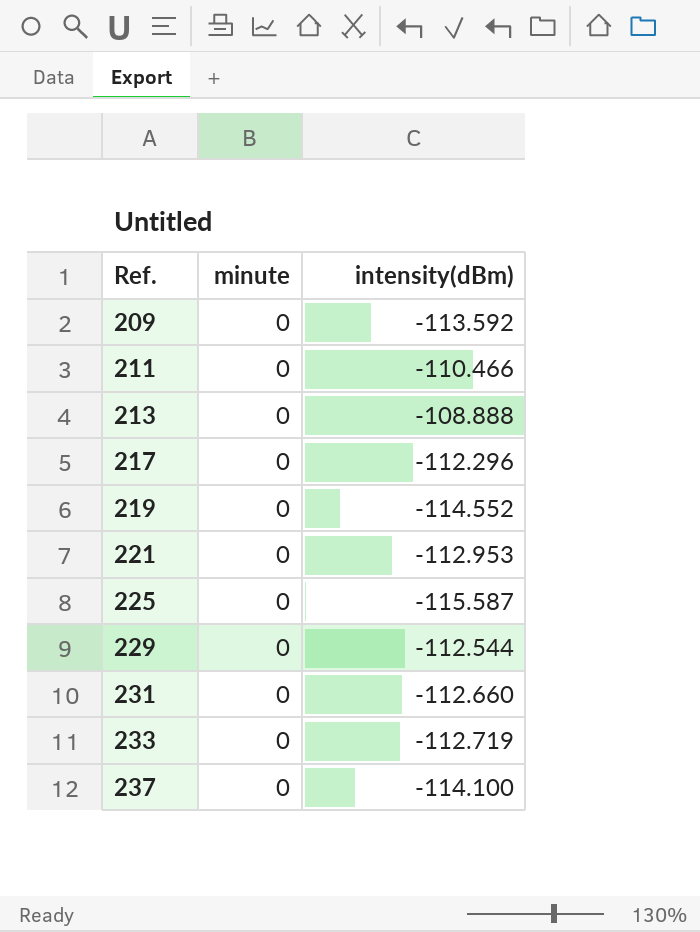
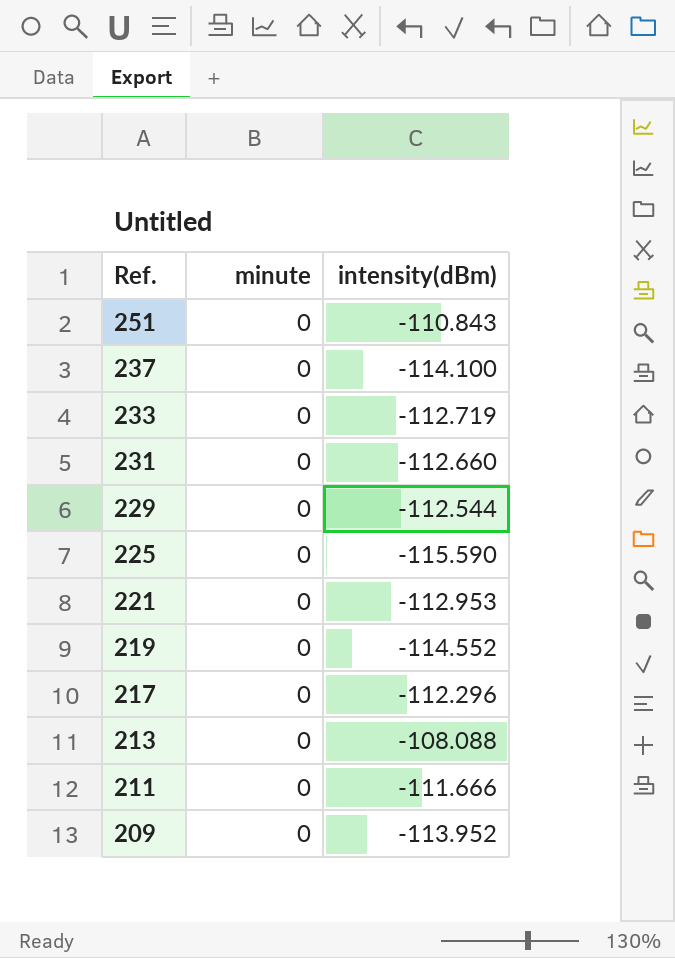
row order: Ref. ascending -> Ref. descending
row 251: none -> 0 | -110.843
225 | intensity(dBm): -115.587 -> -115.590
213 | intensity(dBm): -108.888 -> -108.088
211 | intensity(dBm): -110.466 -> -111.666
209 | intensity(dBm): -113.592 -> -113.952

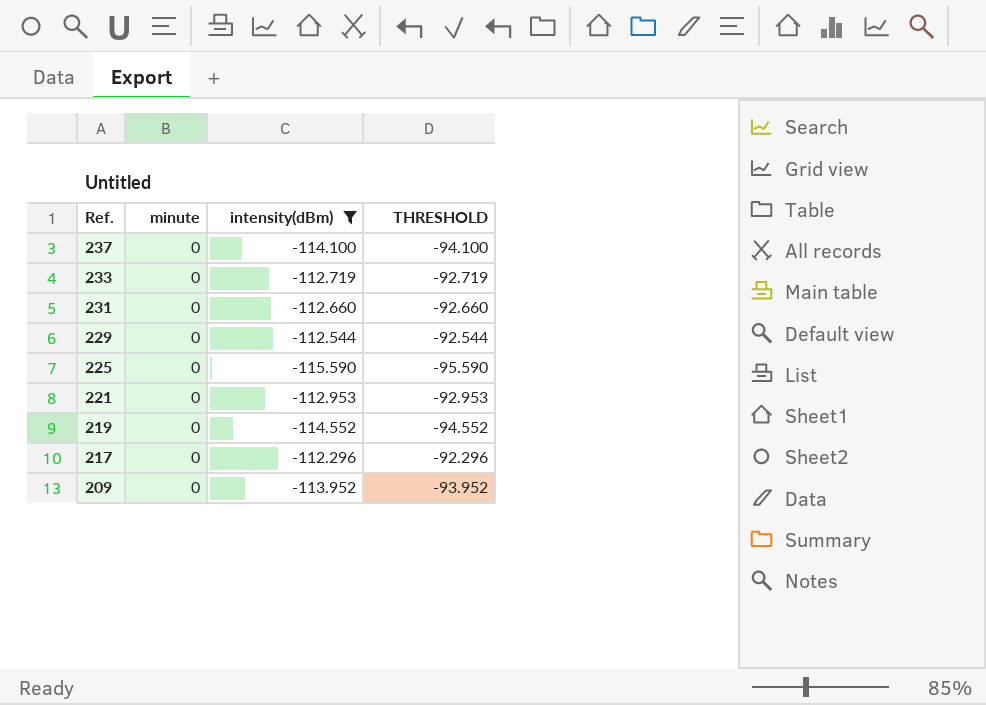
filter: none -> intensity(dBm) <= -112.296
column THRESHOLD | formula: none -> [intensity(dBm)] + 20

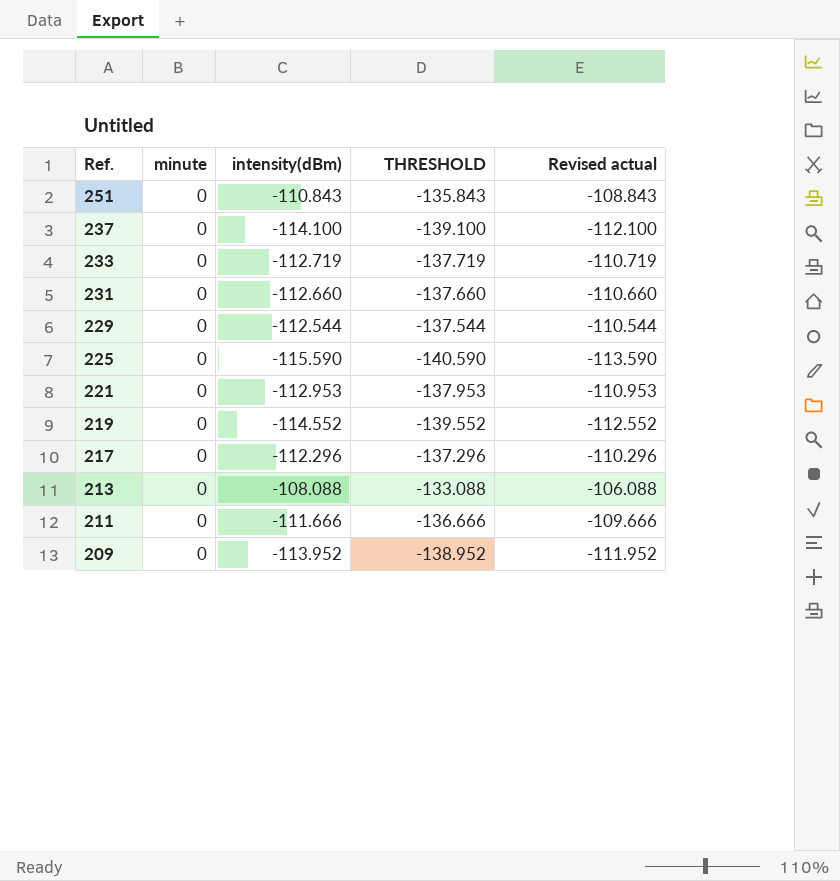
filter: intensity(dBm) <= -112.296 -> none
column THRESHOLD | formula: [intensity(dBm)] + 20 -> [intensity(dBm)] - 25
column Revised actual | formula: none -> [intensity(dBm)] + 2

